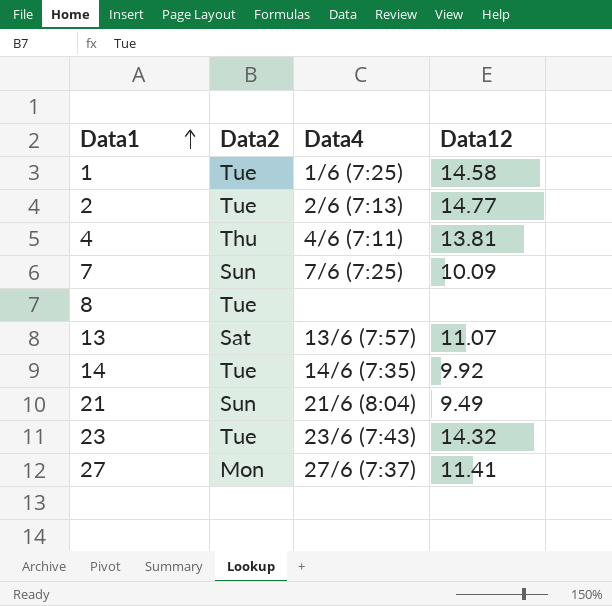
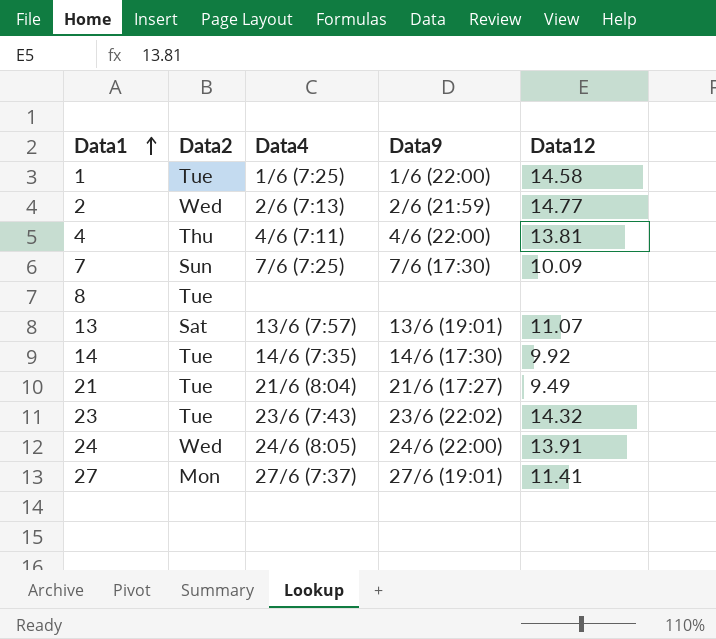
column Data9 | position: none -> 4
2 | Data2: Tue -> Wed
21 | Data2: Sun -> Tue
row 24: none -> Wed | 24/6 (8:05) | 24/6 (22:00) | 13.91

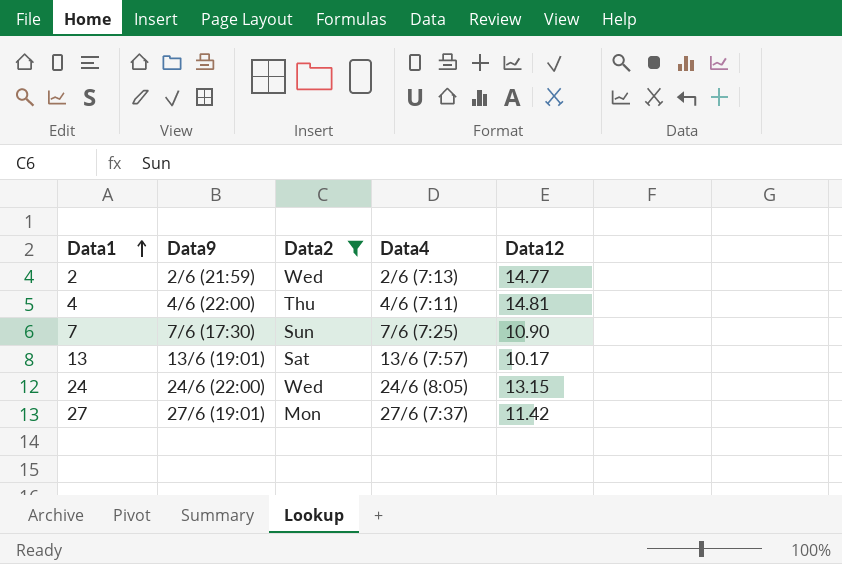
filter: none -> Data2 != Tue
column Data9 | position: 4 -> 2
4 | Data12: 13.81 -> 14.81
7 | Data12: 10.09 -> 10.90
13 | Data12: 11.07 -> 10.17
24 | Data12: 13.91 -> 13.15
27 | Data12: 11.41 -> 11.42

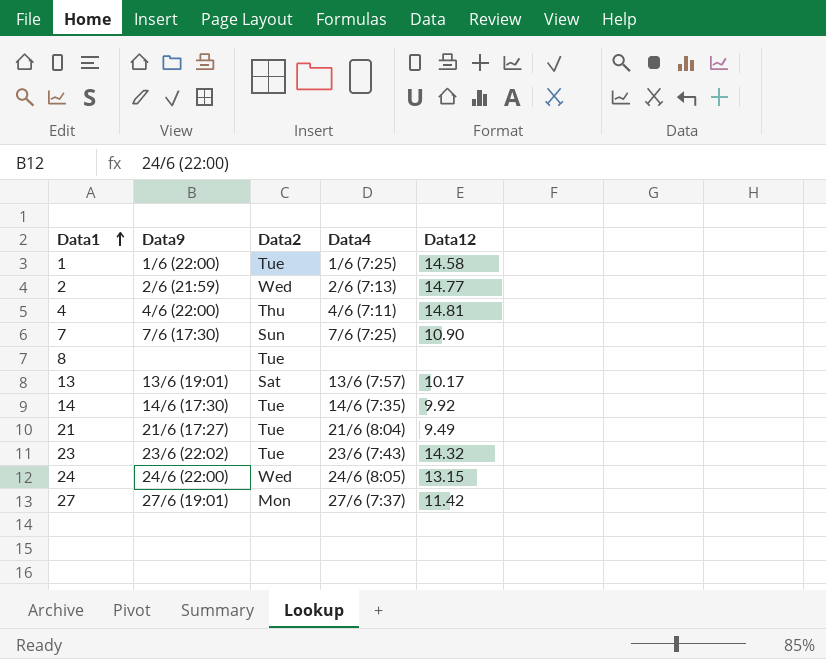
filter: Data2 != Tue -> none

